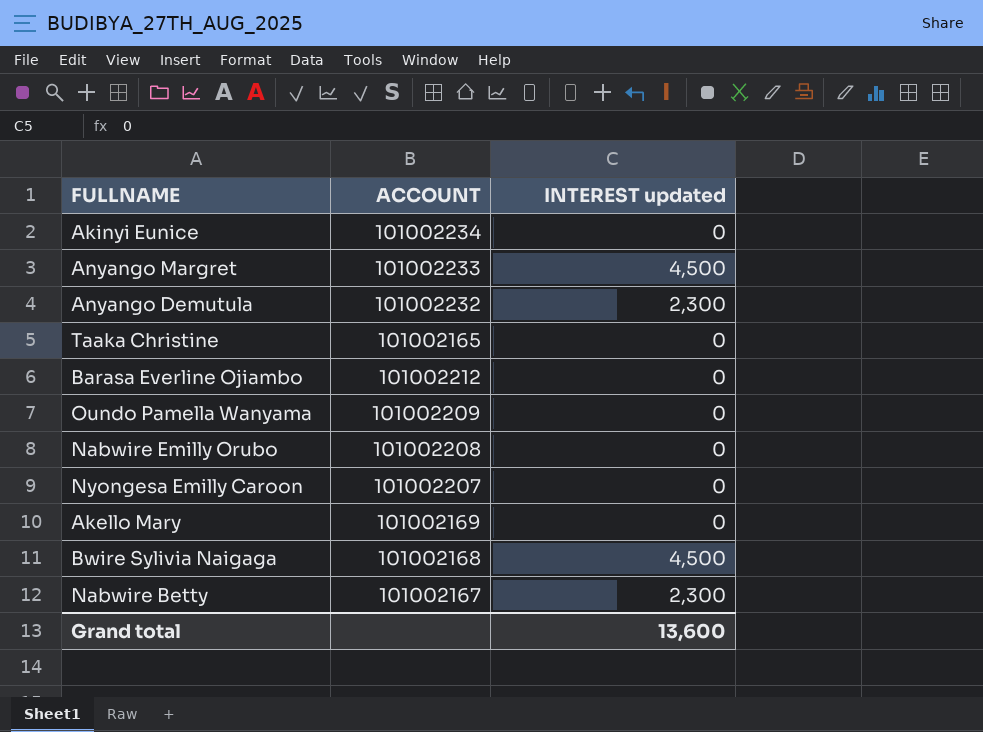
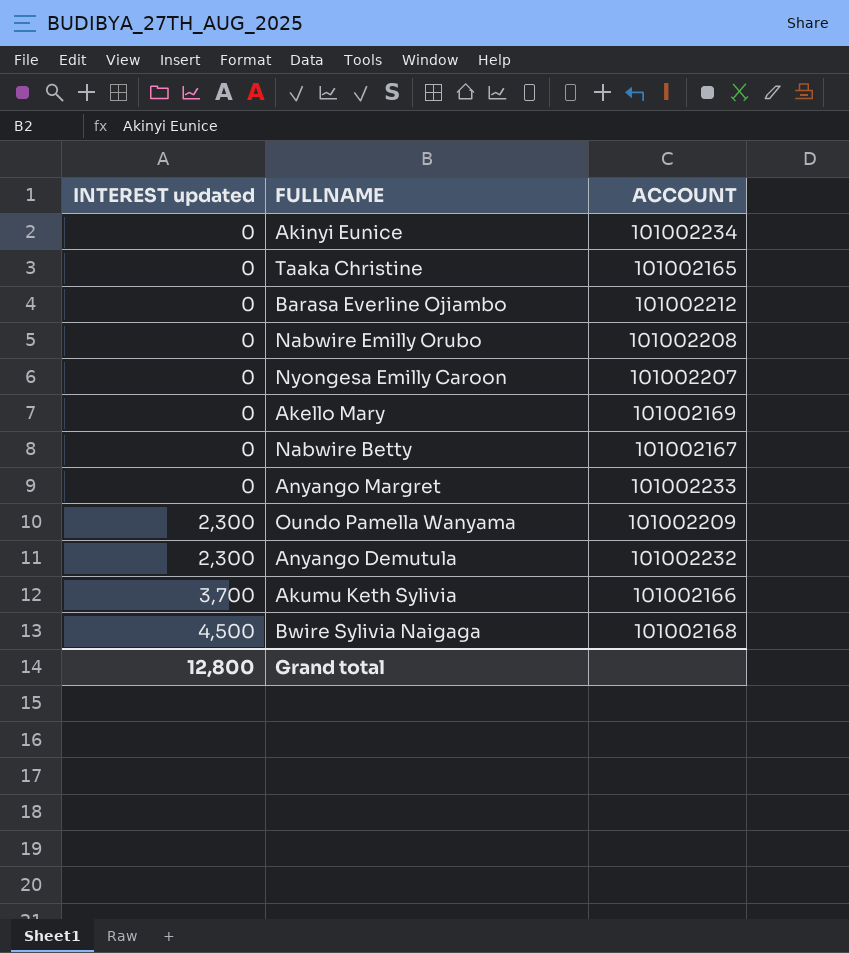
row order: none -> INTEREST updated ascending
column INTEREST updated | position: 3 -> 1
Nabwire Betty | INTEREST updated: 2,300 -> 0
Anyango Margret | INTEREST updated: 4,500 -> 0
Oundo Pamella Wanyama | INTEREST updated: 0 -> 2,300
row Akumu Keth Sylivia: none -> 3,700 | 101002166
Grand total | INTEREST updated: 13,600 -> 12,800

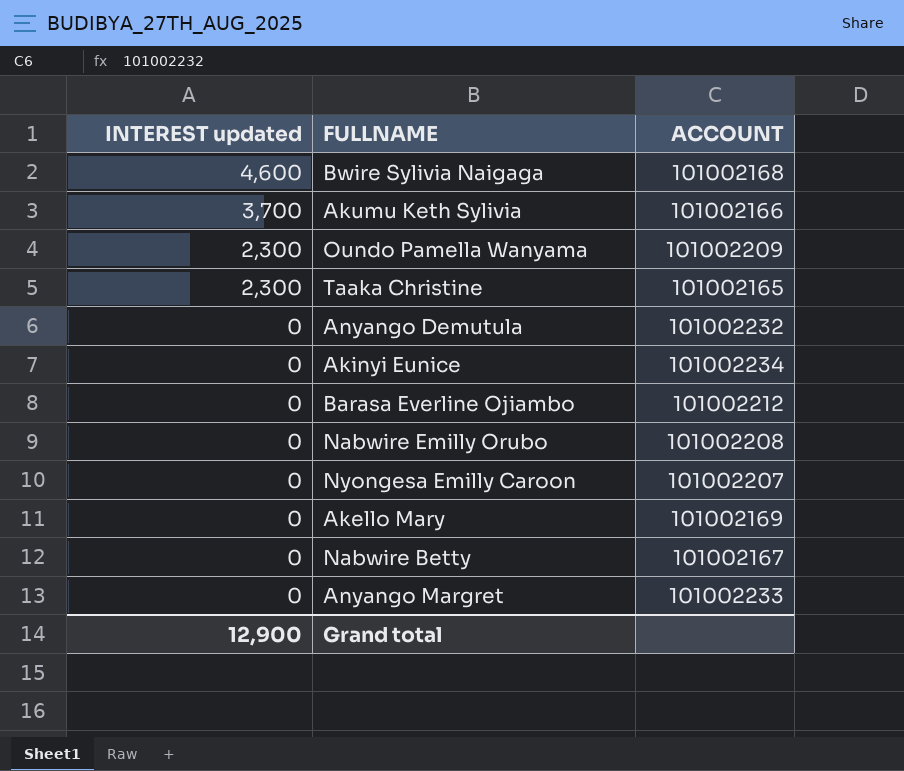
row order: INTEREST updated ascending -> INTEREST updated descending
Bwire Sylivia Naigaga | INTEREST updated: 4,500 -> 4,600
Taaka Christine | INTEREST updated: 0 -> 2,300
Anyango Demutula | INTEREST updated: 2,300 -> 0
Grand total | INTEREST updated: 12,800 -> 12,900

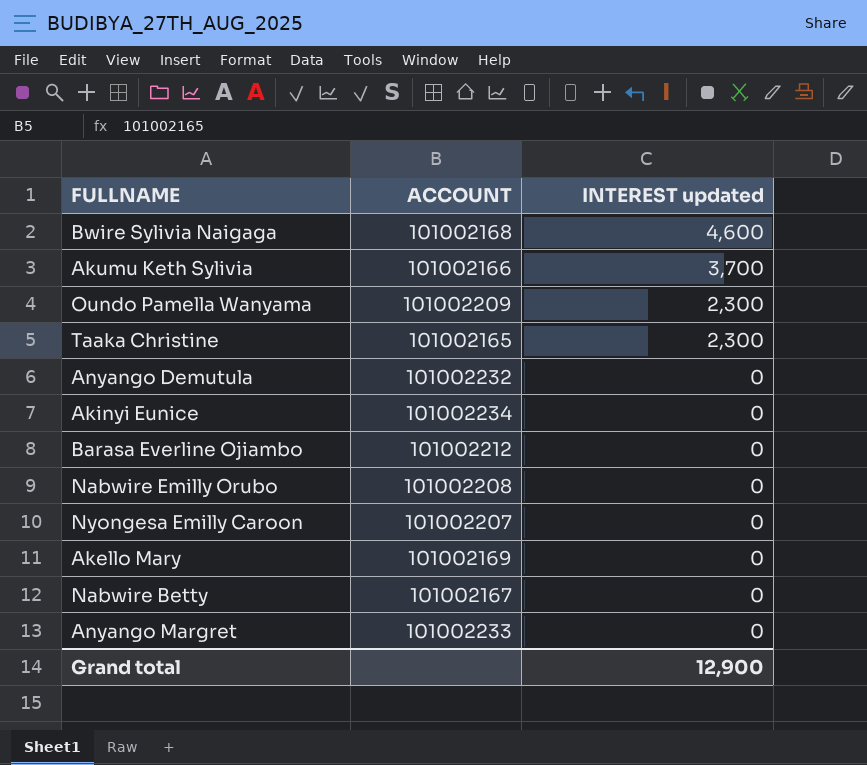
column INTEREST updated | position: 1 -> 3

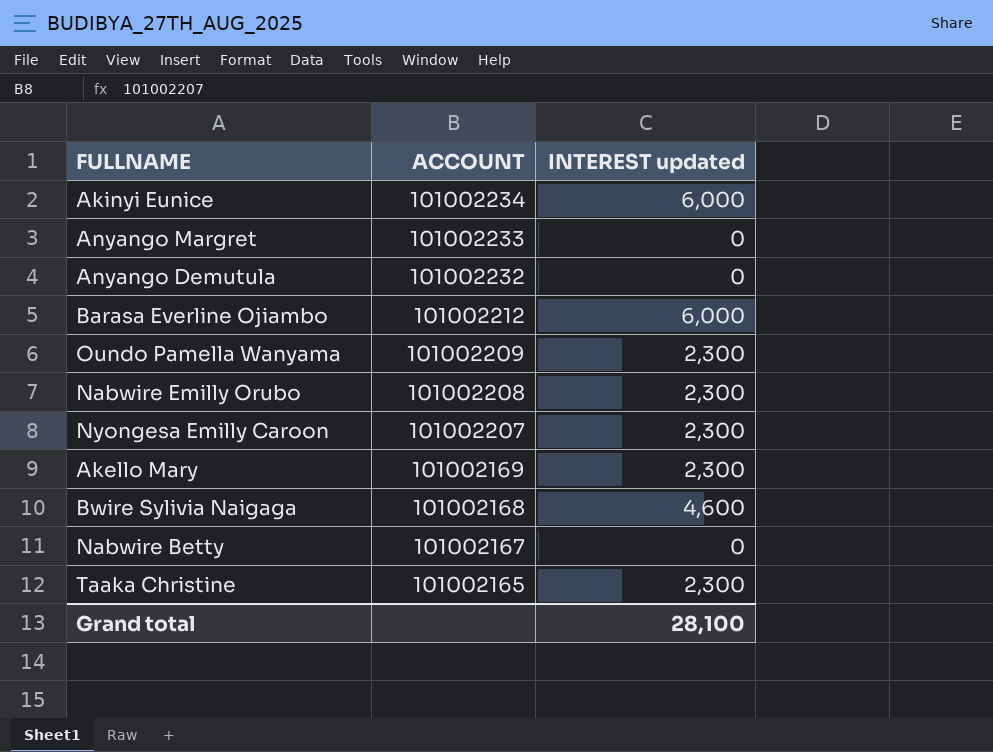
row order: INTEREST updated descending -> ACCOUNT descending
row Akumu Keth Sylivia: 101002166 | 3,700 -> none
Akinyi Eunice | INTEREST updated: 0 -> 6,000
Barasa Everline Ojiambo | INTEREST updated: 0 -> 6,000
Nabwire Emilly Orubo | INTEREST updated: 0 -> 2,300
Nyongesa Emilly Caroon | INTEREST updated: 0 -> 2,300
Akello Mary | INTEREST updated: 0 -> 2,300
Grand total | INTEREST updated: 12,900 -> 28,100

